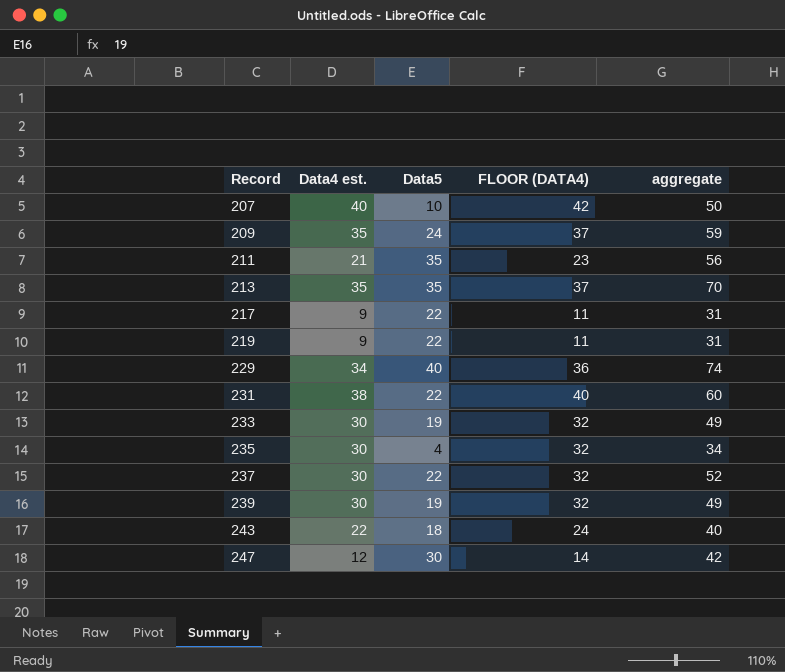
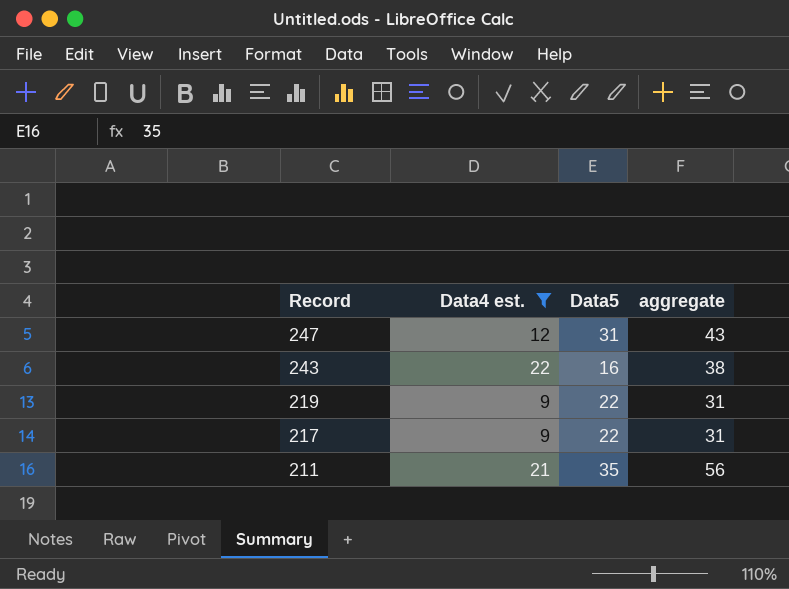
filter: none -> Data4 est. <= 22
row order: Record ascending -> Record descending
column FLOOR (DATA4) | formula: [Data4 est.] + 2 -> none
247 | Data5: 30 -> 31
247 | aggregate: 42 -> 43
243 | Data5: 18 -> 16
243 | aggregate: 40 -> 38

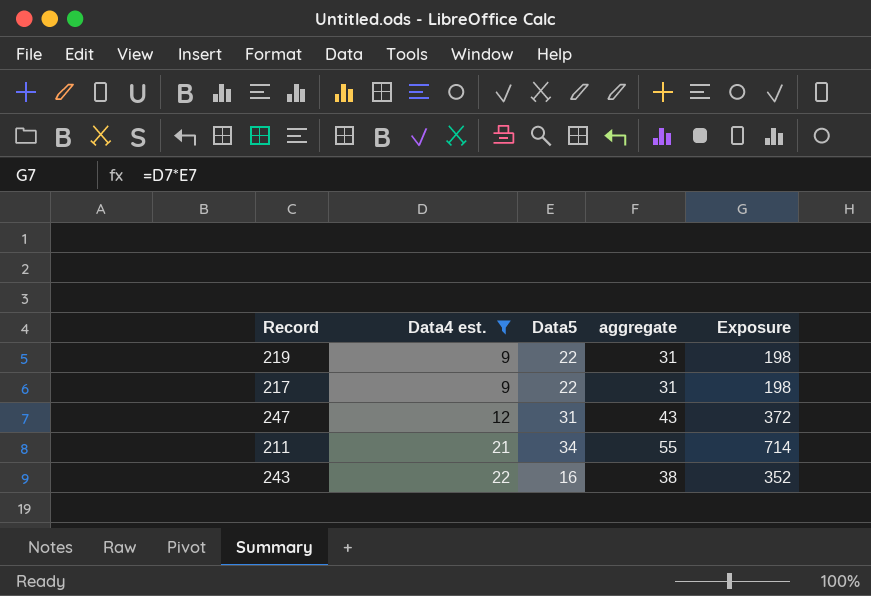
row order: Record descending -> Data4 est. ascending
column Exposure | formula: none -> [Data4 est.] * [Data5]
211 | Data5: 35 -> 34
211 | aggregate: 56 -> 55

